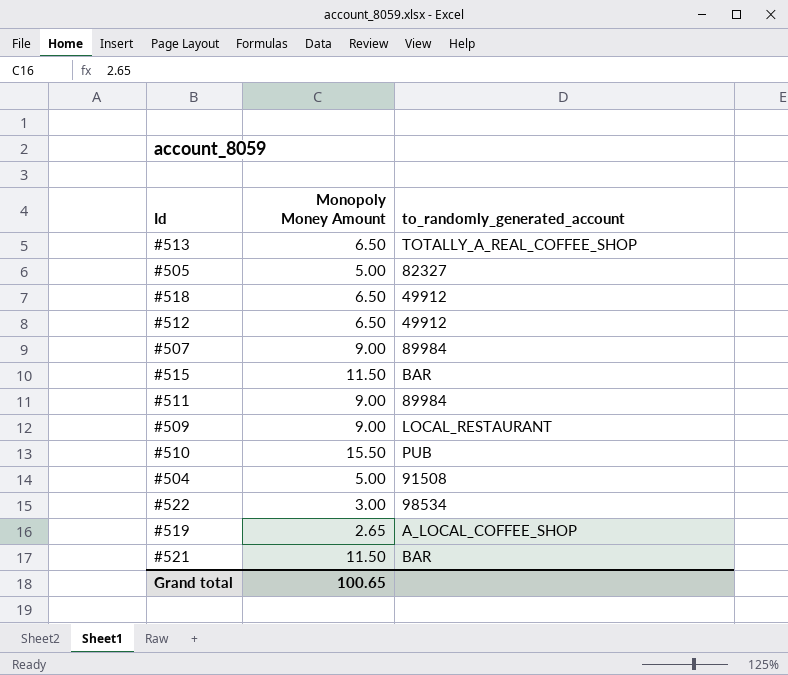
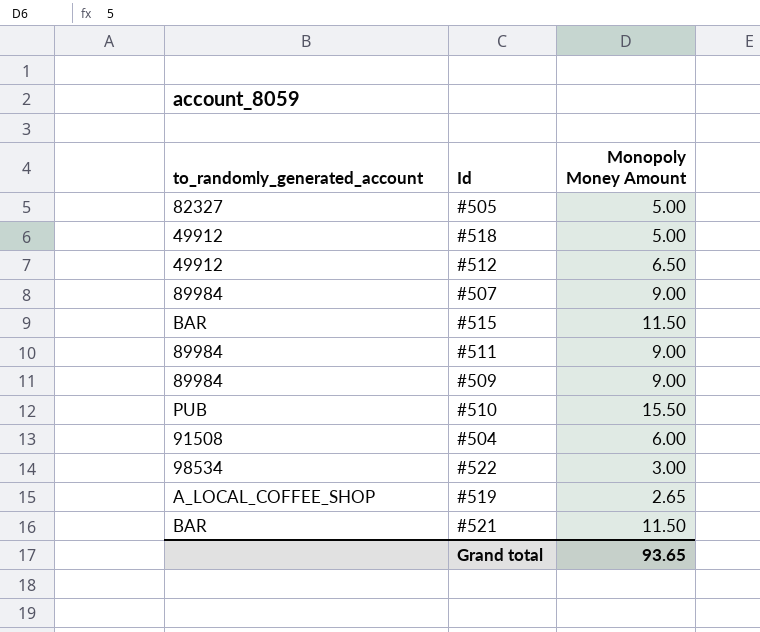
column to_randomly_generated_account | position: 3 -> 1
row #513: 6.50 | TOTALLY_A_REAL_COFFEE_SHOP -> none
#518 | Monopoly Money Amount: 6.50 -> 5.00
#509 | to_randomly_generated_account: LOCAL_RESTAURANT -> 89984
#504 | Monopoly Money Amount: 5.00 -> 6.00
Grand total | Monopoly Money Amount: 100.65 -> 93.65

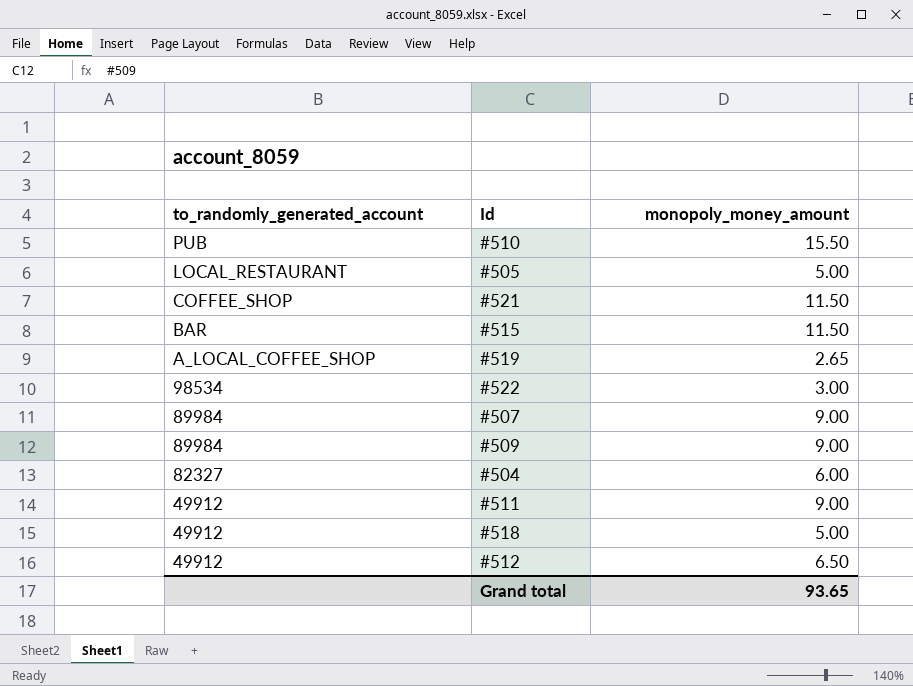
row order: none -> to_randomly_generated_account descending
column name: Monopoly Money Amount -> monopoly_money_amount
#505 | to_randomly_generated_account: 82327 -> LOCAL_RESTAURANT
#521 | to_randomly_generated_account: BAR -> COFFEE_SHOP
#504 | to_randomly_generated_account: 91508 -> 82327
#511 | to_randomly_generated_account: 89984 -> 49912

